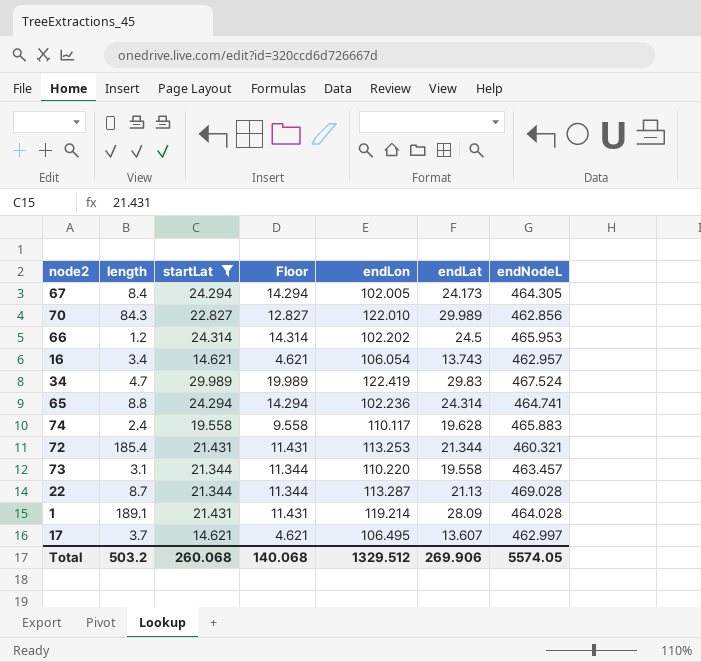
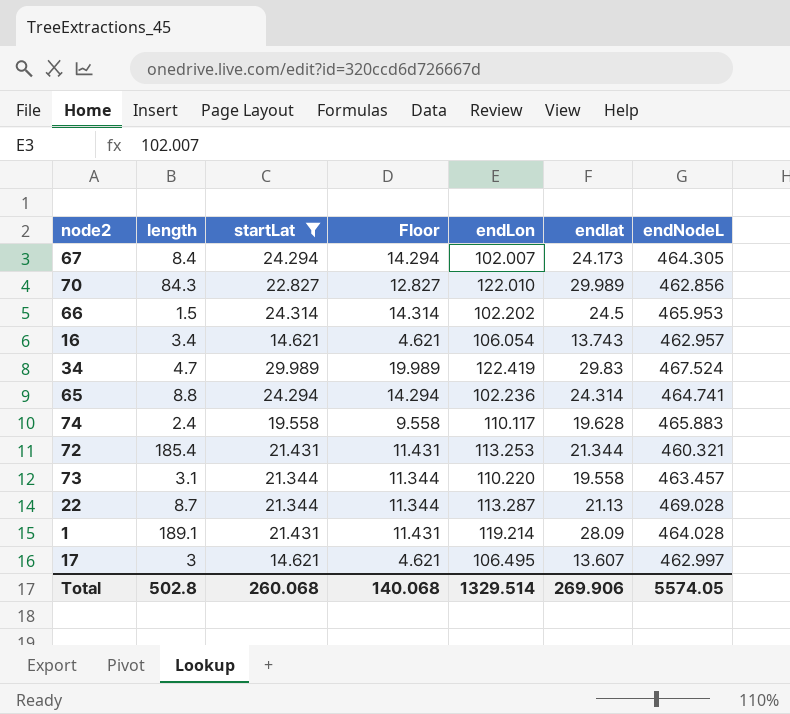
column name: endLat -> endlat
67 | endLon: 102.005 -> 102.007
66 | length: 1.2 -> 1.5
17 | length: 3.7 -> 3
Total | length: 503.2 -> 502.8
Total | endLon: 1329.512 -> 1329.514

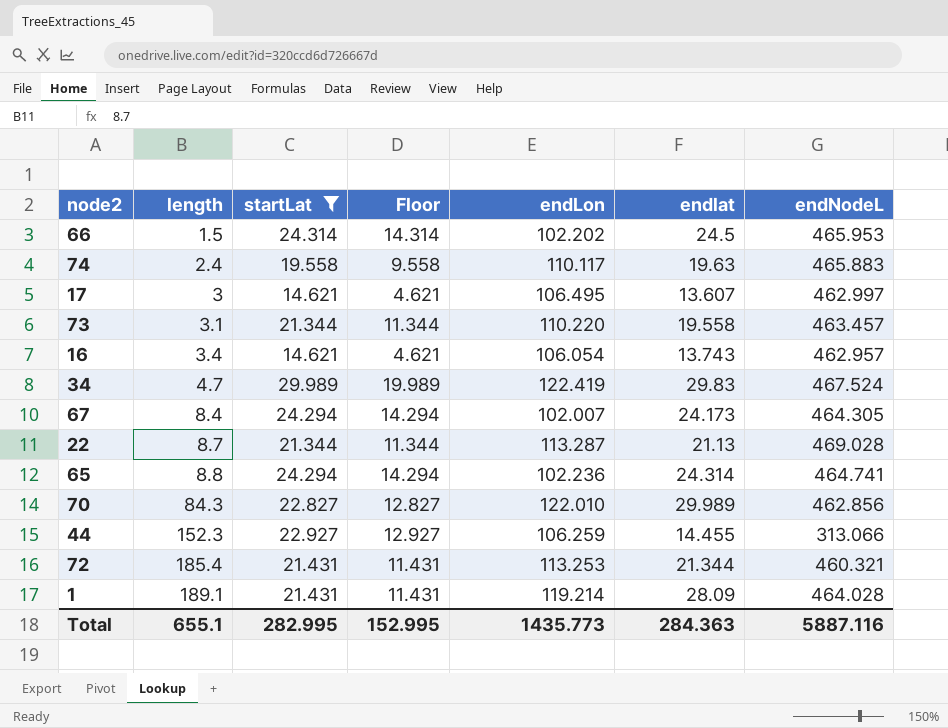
row order: none -> length ascending
74 | endlat: 19.628 -> 19.63
row 44: none -> 152.3 | 22.927 | 12.927 | 106.259 | 14.455 | 313.066
Total | length: 502.8 -> 655.1
Total | startLat: 260.068 -> 282.995
Total | Floor: 140.068 -> 152.995
Total | endLon: 1329.514 -> 1435.773
Total | endlat: 269.906 -> 284.363
Total | endNodeL: 5574.05 -> 5887.116

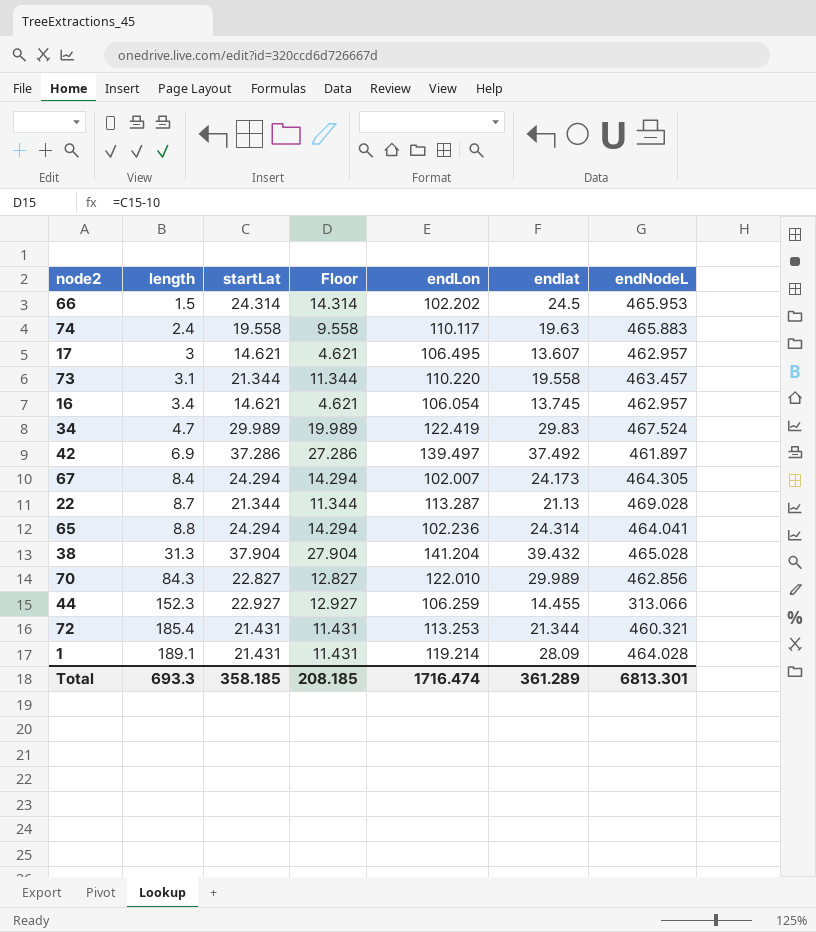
filter: startLat <= 29.989 -> none
17 | endNodeL: 462.997 -> 462.957
16 | endlat: 13.743 -> 13.745
65 | endNodeL: 464.741 -> 464.041
Total | length: 655.1 -> 693.3
Total | startLat: 282.995 -> 358.185
Total | Floor: 152.995 -> 208.185
Total | endLon: 1435.773 -> 1716.474
Total | endlat: 284.363 -> 361.289
Total | endNodeL: 5887.116 -> 6813.301

